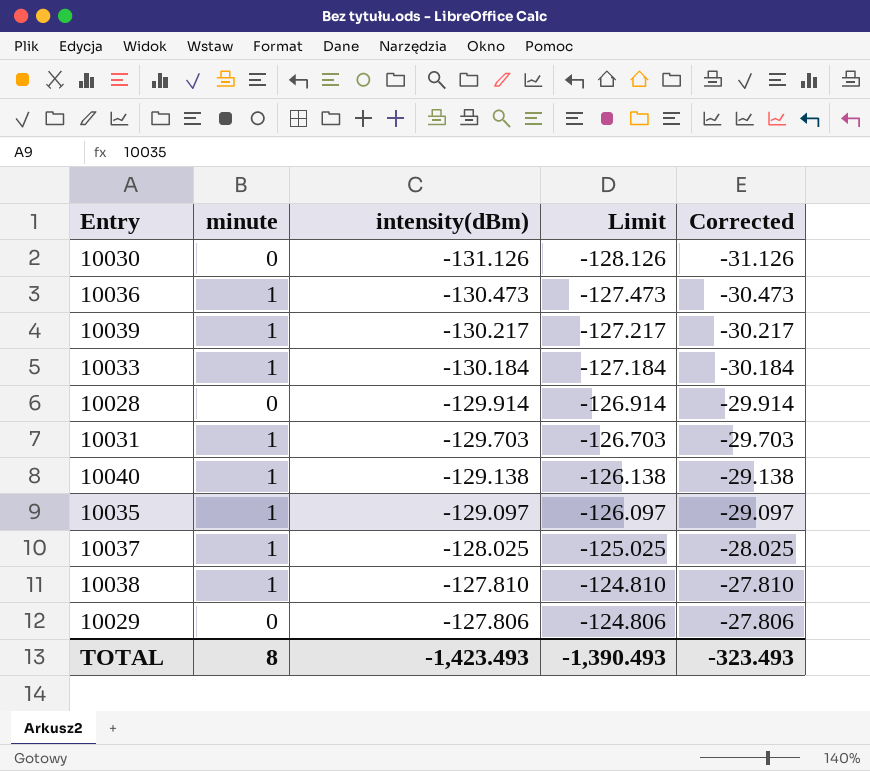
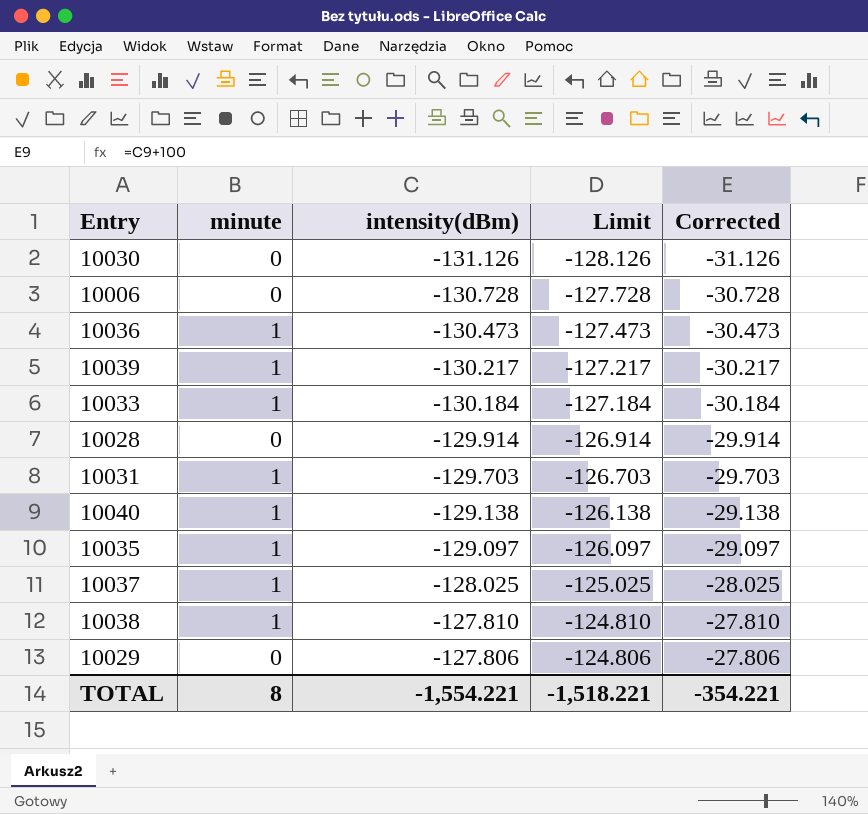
row 10006: none -> 0 | -130.728 | -127.728 | -30.728
TOTAL | intensity(dBm): -1,423.493 -> -1,554.221
TOTAL | Limit: -1,390.493 -> -1,518.221
TOTAL | Corrected: -323.493 -> -354.221

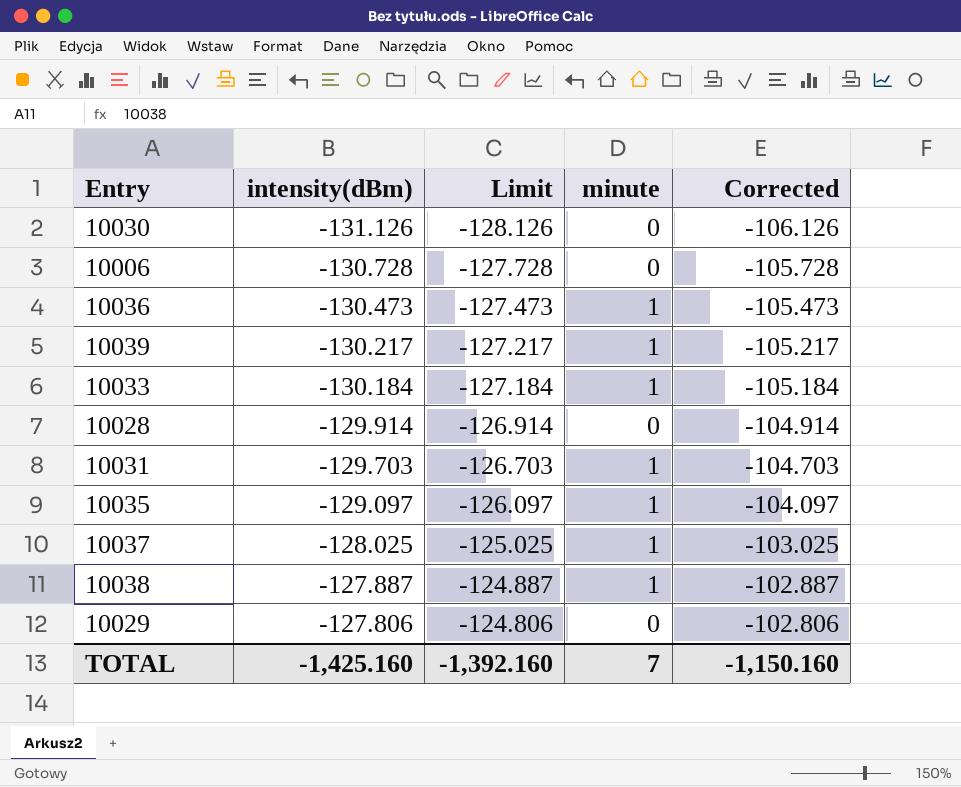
column minute | position: 2 -> 4
column Corrected | formula: [intensity(dBm)] + 100 -> [intensity(dBm)] + 25
row 10040: 1 | -129.138 | -126.138 | -29.138 -> none
10038 | intensity(dBm): -127.810 -> -127.887
10038 | Limit: -124.810 -> -124.887
TOTAL | intensity(dBm): -1,554.221 -> -1,425.160
TOTAL | Limit: -1,518.221 -> -1,392.160
TOTAL | minute: 8 -> 7
TOTAL | Corrected: -354.221 -> -1,150.160

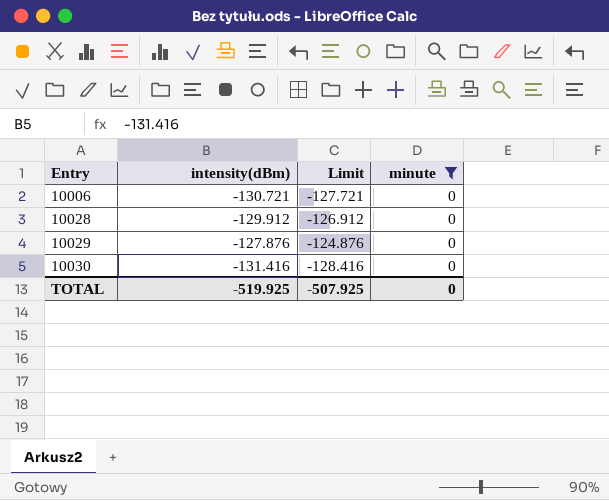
filter: none -> minute = 0
row order: intensity(dBm) ascending -> Entry ascending
column Corrected | formula: [intensity(dBm)] + 25 -> none
10006 | intensity(dBm): -130.728 -> -130.721
10006 | Limit: -127.728 -> -127.721
10028 | intensity(dBm): -129.914 -> -129.912
10028 | Limit: -126.914 -> -126.912
10029 | intensity(dBm): -127.806 -> -127.876
10029 | Limit: -124.806 -> -124.876
10030 | intensity(dBm): -131.126 -> -131.416
10030 | Limit: -128.126 -> -128.416
TOTAL | intensity(dBm): -1,425.160 -> -519.925
TOTAL | Limit: -1,392.160 -> -507.925
TOTAL | minute: 7 -> 0

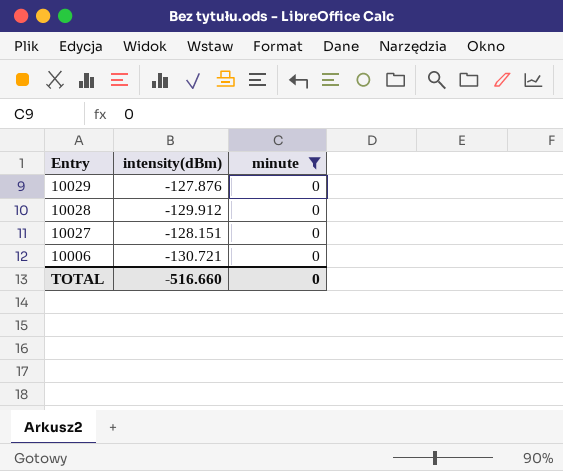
row order: Entry ascending -> Entry descending
column Limit | formula: [intensity(dBm)] + 3 -> none
row 10030: -131.416 | -128.416 | 0 -> none
row 10027: none -> -128.151 | 0
TOTAL | intensity(dBm): -519.925 -> -516.660

